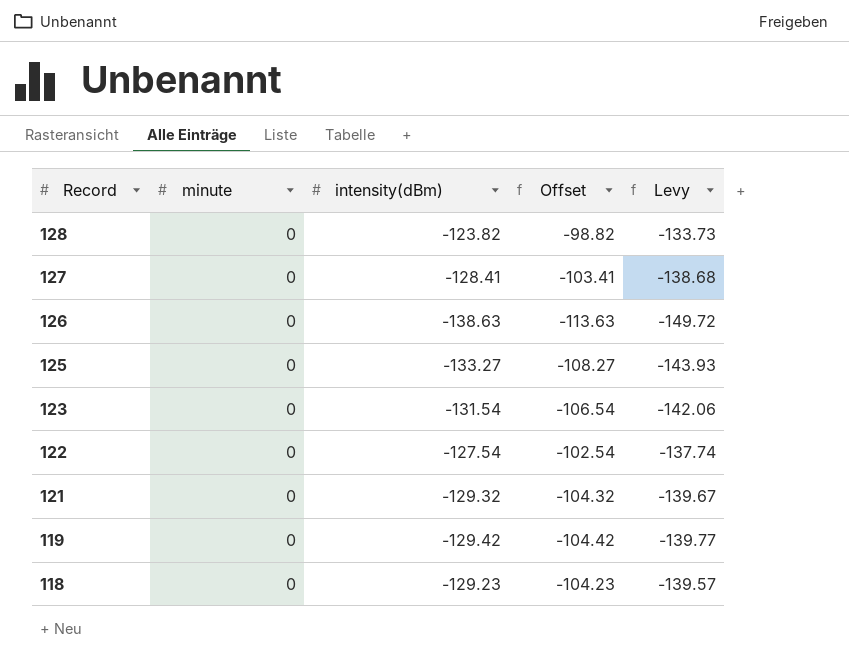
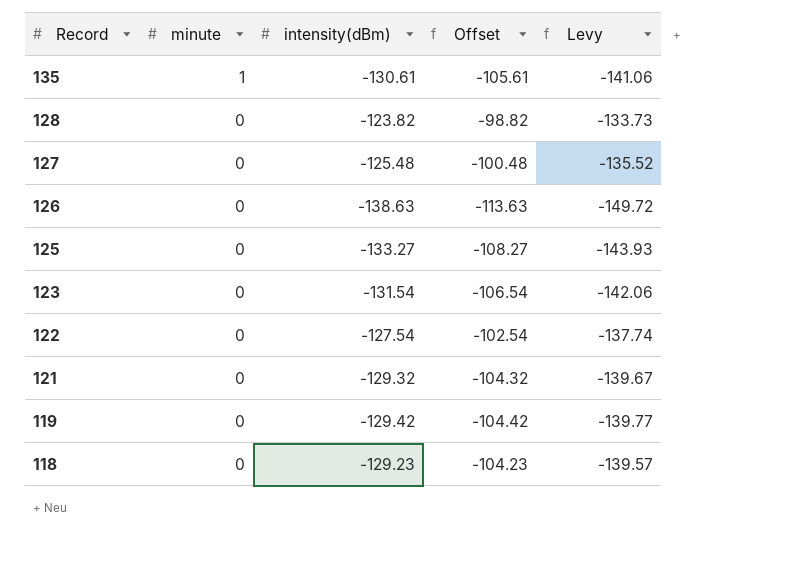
row 135: none -> 1 | -130.61 | -105.61 | -141.06
127 | intensity(dBm): -128.41 -> -125.48
127 | Offset: -103.41 -> -100.48
127 | Levy: -138.68 -> -135.52

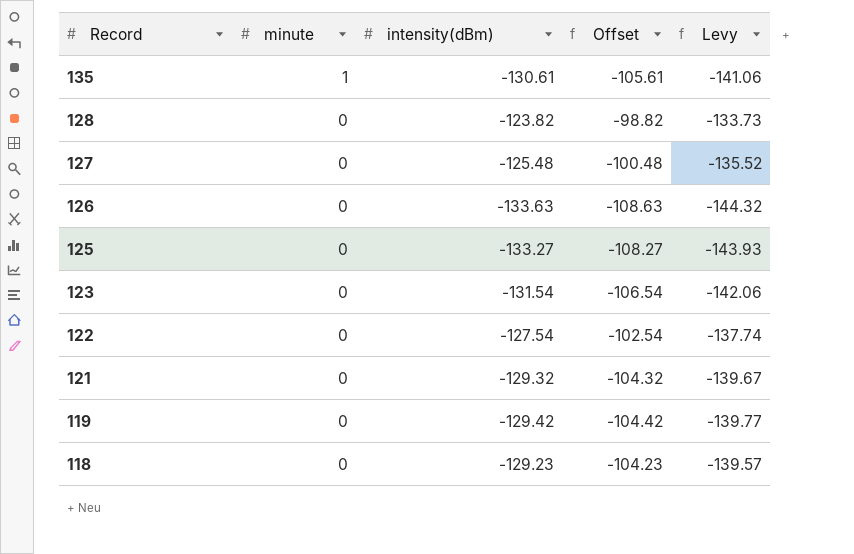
126 | intensity(dBm): -138.63 -> -133.63
126 | Offset: -113.63 -> -108.63
126 | Levy: -149.72 -> -144.32

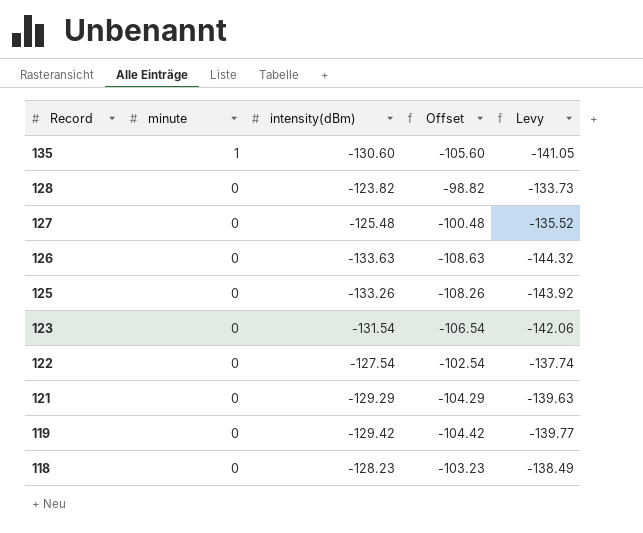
135 | intensity(dBm): -130.61 -> -130.60
135 | Offset: -105.61 -> -105.60
135 | Levy: -141.06 -> -141.05
125 | intensity(dBm): -133.27 -> -133.26
125 | Offset: -108.27 -> -108.26
125 | Levy: -143.93 -> -143.92
121 | intensity(dBm): -129.32 -> -129.29
121 | Offset: -104.32 -> -104.29
121 | Levy: -139.67 -> -139.63
118 | intensity(dBm): -129.23 -> -128.23
118 | Offset: -104.23 -> -103.23
118 | Levy: -139.57 -> -138.49

